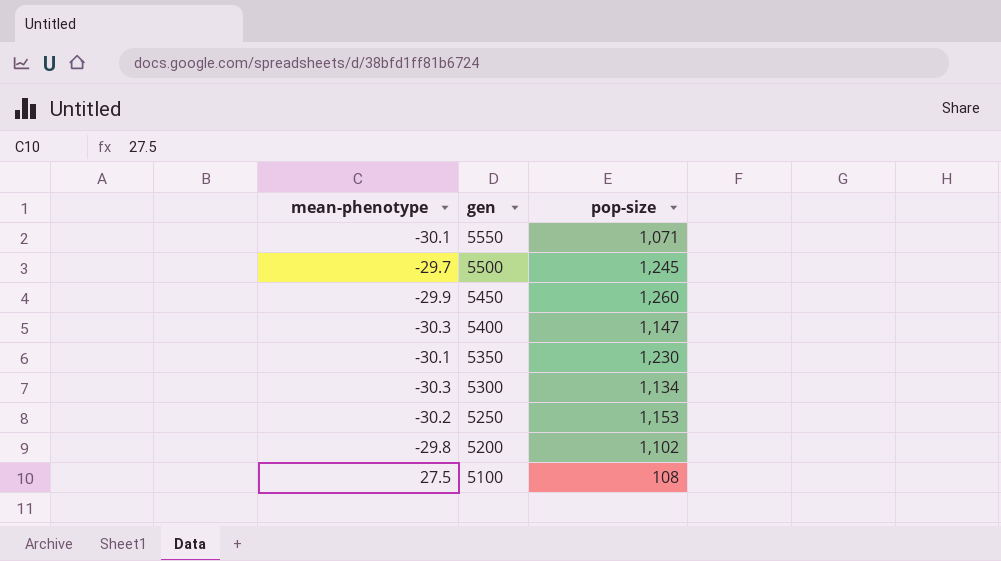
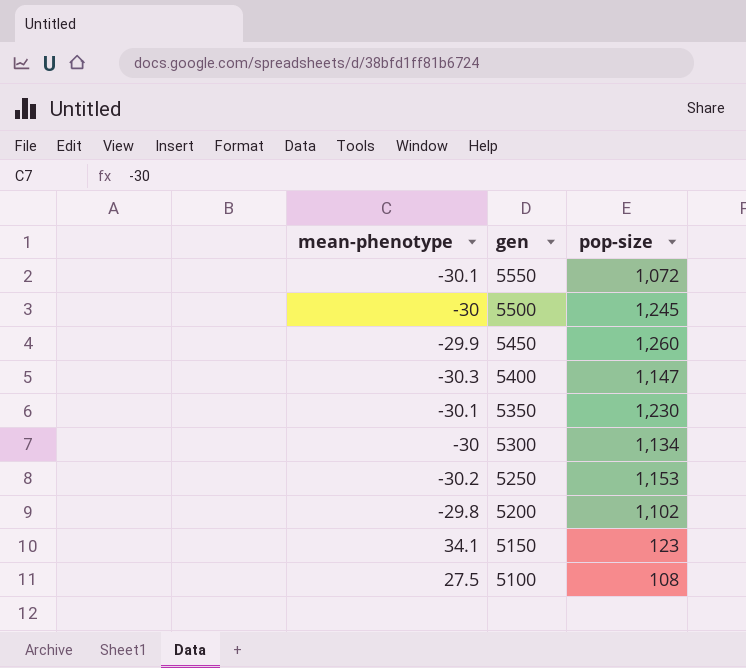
5550 | pop-size: 1,071 -> 1,072
5500 | mean-phenotype: -29.7 -> -30
5300 | mean-phenotype: -30.3 -> -30
row 5150: none -> 34.1 | 123

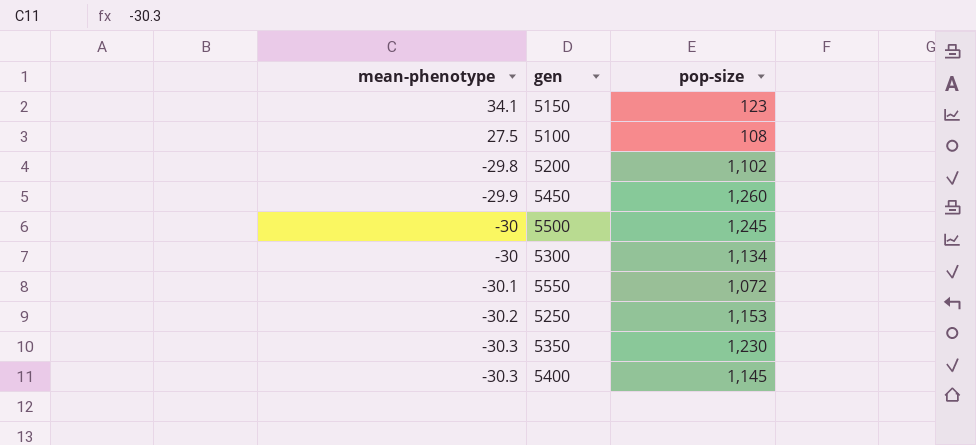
row order: gen descending -> mean-phenotype descending
5350 | mean-phenotype: -30.1 -> -30.3
5400 | pop-size: 1,147 -> 1,145

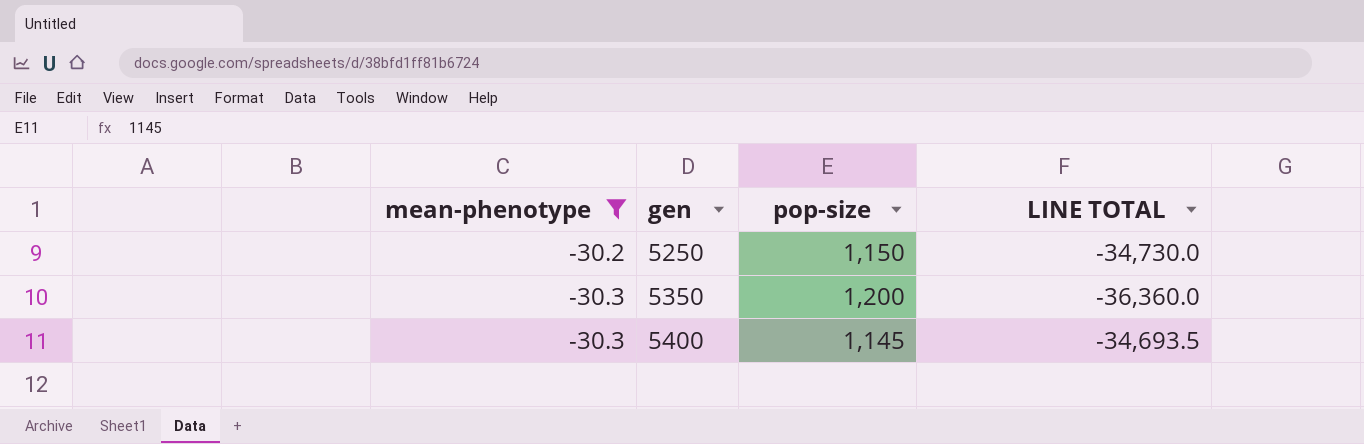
filter: none -> mean-phenotype <= -30.2
column LINE TOTAL | formula: none -> [mean-phenotype] * [pop-size]
5250 | pop-size: 1,153 -> 1,150
5350 | pop-size: 1,230 -> 1,200

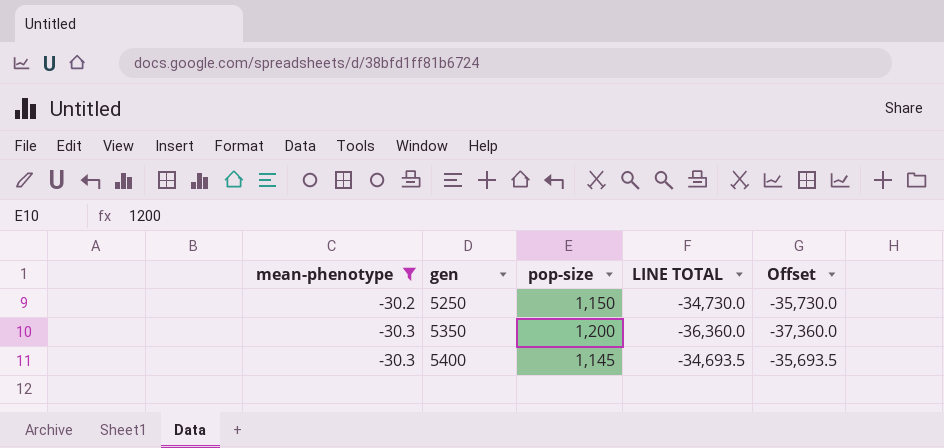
column Offset | formula: none -> [LINE TOTAL] - 1000

